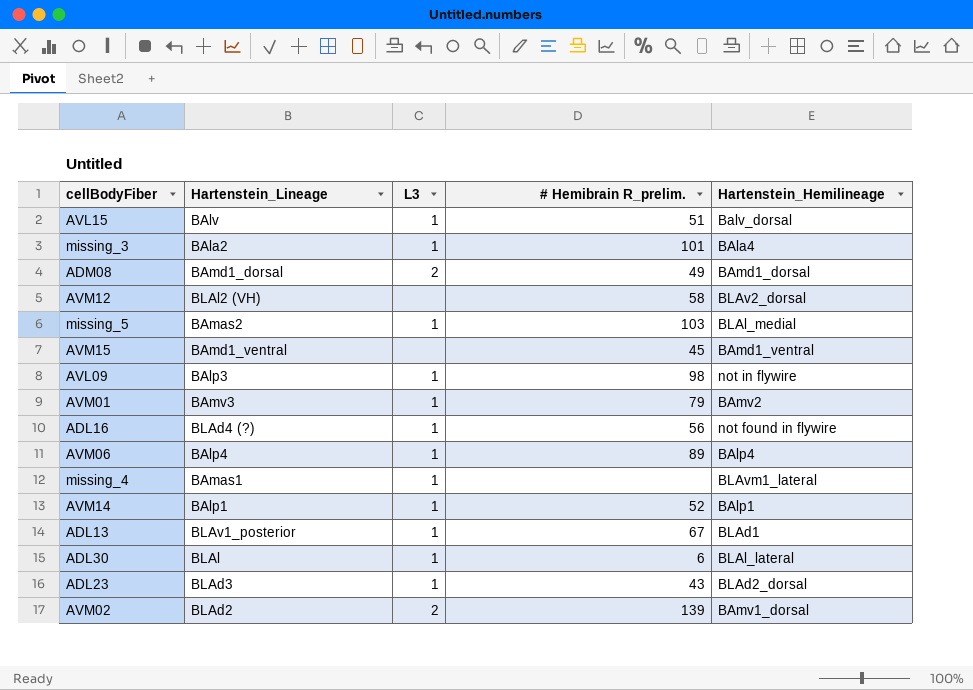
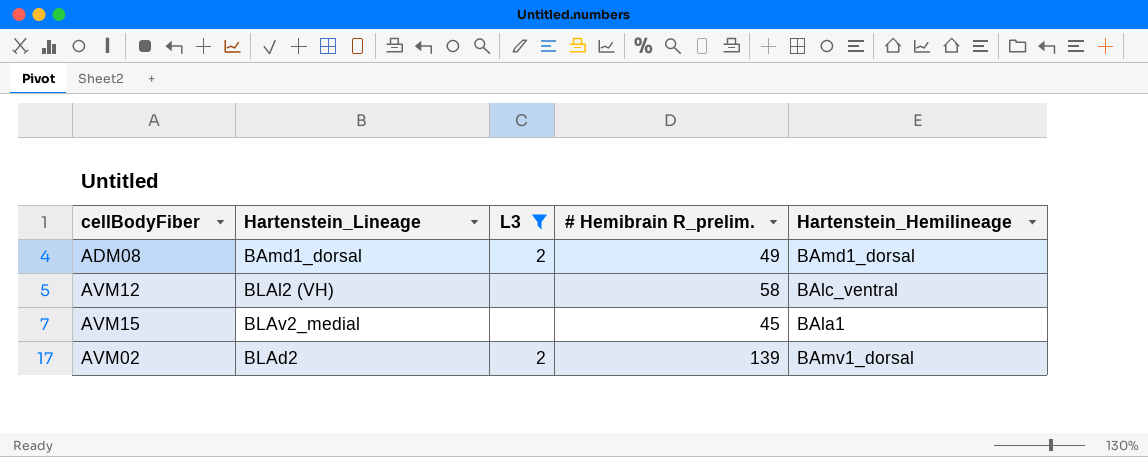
filter: none -> L3 != 1
AVM12 | Hartenstein_Hemilineage: BLAv2_dorsal -> BAlc_ventral
AVM15 | Hartenstein_Lineage: BAmd1_ventral -> BLAv2_medial
AVM15 | Hartenstein_Hemilineage: BAmd1_ventral -> BAla1

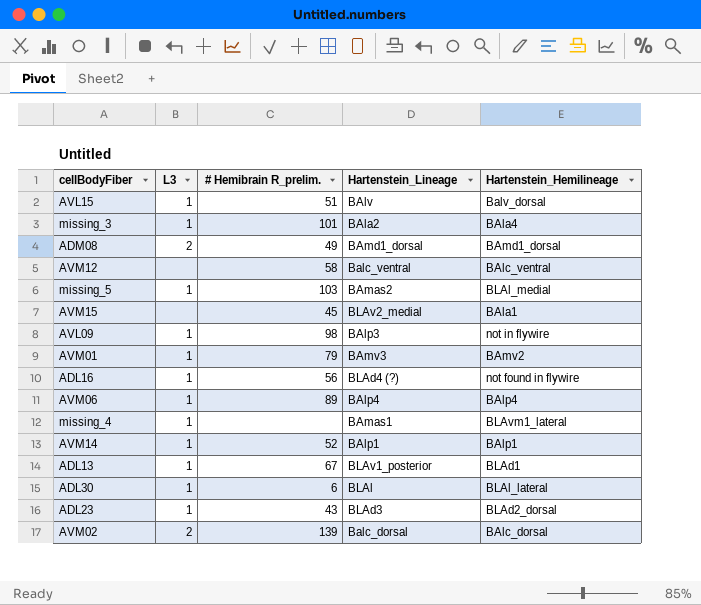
filter: L3 != 1 -> none
column Hartenstein_Lineage | position: 2 -> 4
AVM12 | Hartenstein_Lineage: BLAl2 (VH) -> Balc_ventral
AVM02 | Hartenstein_Lineage: BLAd2 -> Balc_dorsal
AVM02 | Hartenstein_Hemilineage: BAmv1_dorsal -> BAlc_dorsal

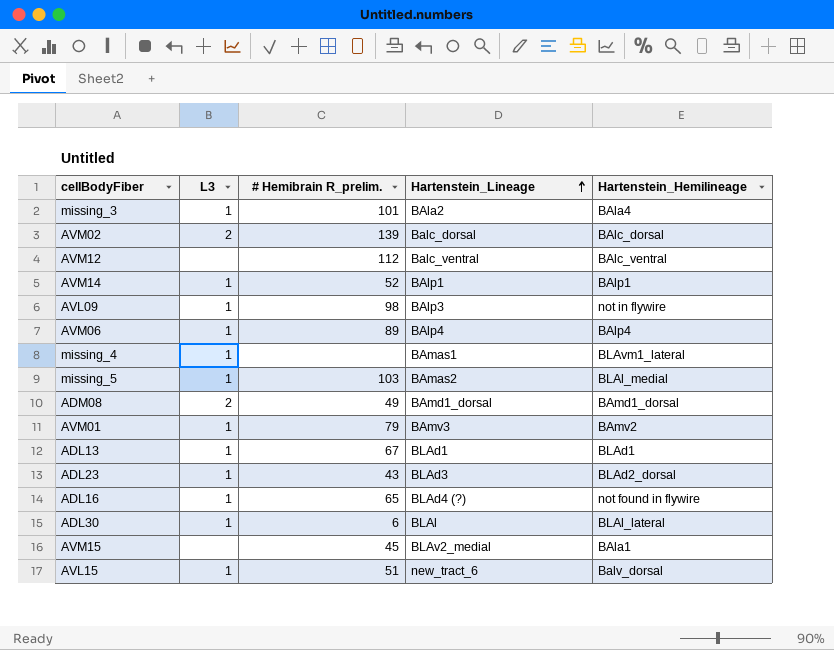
row order: none -> Hartenstein_Lineage ascending
AVM12 | # Hemibrain R_prelim.: 58 -> 112
ADL13 | Hartenstein_Lineage: BLAv1_posterior -> BLAd1
ADL16 | # Hemibrain R_prelim.: 56 -> 65
AVL15 | Hartenstein_Lineage: BAlv -> new_tract_6

